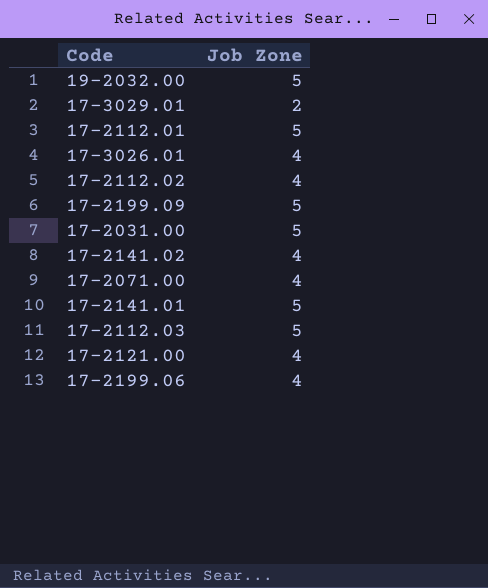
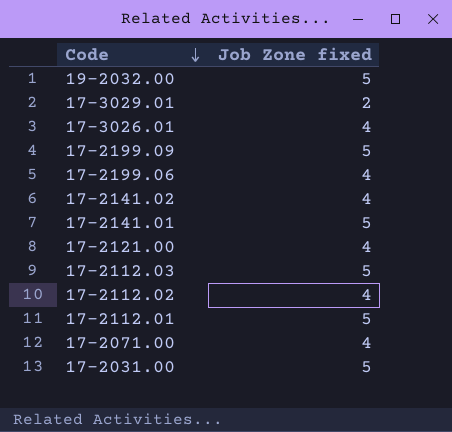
row order: none -> Code descending
column name: Job Zone -> Job Zone fixed

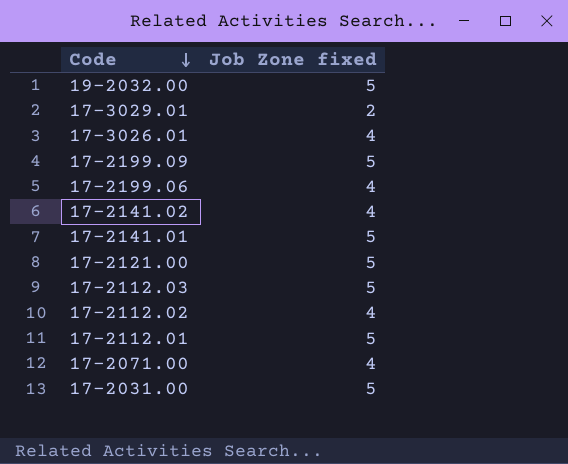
17-2121.00 | Job Zone fixed: 4 -> 5

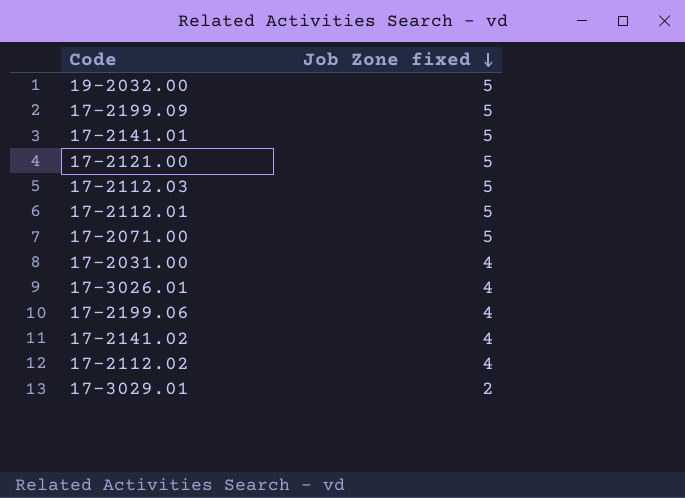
row order: Code descending -> Job Zone fixed descending
17-2071.00 | Job Zone fixed: 4 -> 5
17-2031.00 | Job Zone fixed: 5 -> 4

